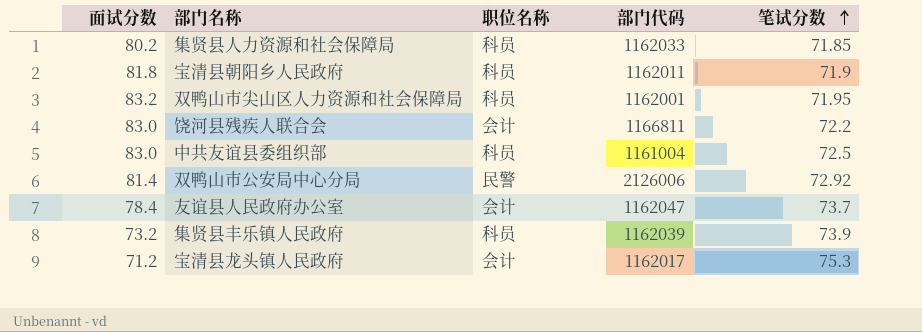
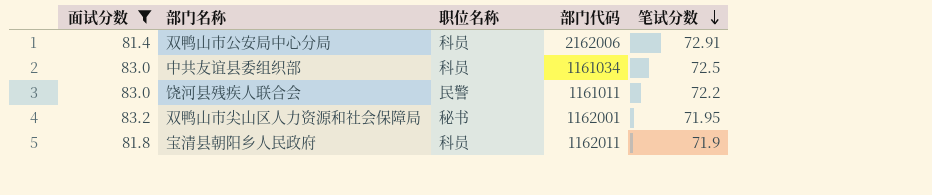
filter: none -> 面试分数 >= 81.4
row order: 笔试分数 ascending -> 笔试分数 descending
双鸭山市公安局中心分局 | 职位名称: 民警 -> 科员
双鸭山市公安局中心分局 | 部门代码: 2126006 -> 2162006
双鸭山市公安局中心分局 | 笔试分数: 72.92 -> 72.91
中共友谊县委组织部 | 部门代码: 1161004 -> 1161034
饶河县残疾人联合会 | 职位名称: 会计 -> 民警
饶河县残疾人联合会 | 部门代码: 1166811 -> 1161011
双鸭山市尖山区人力资源和社会保障局 | 职位名称: 科员 -> 秘书

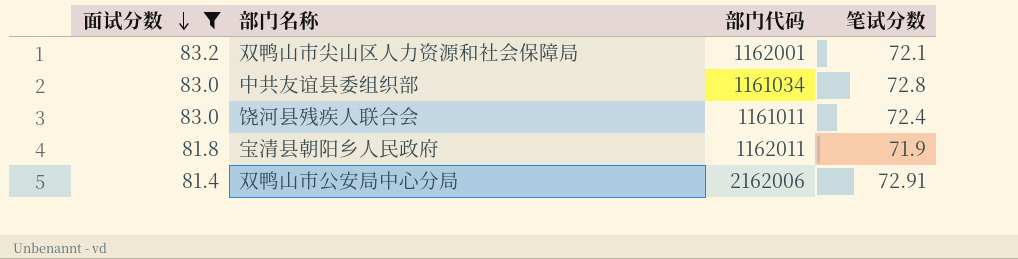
row order: 笔试分数 descending -> 面试分数 descending
column 职位名称 | position: 3 -> none
双鸭山市尖山区人力资源和社会保障局 | 笔试分数: 71.95 -> 72.1
中共友谊县委组织部 | 笔试分数: 72.5 -> 72.8
饶河县残疾人联合会 | 笔试分数: 72.2 -> 72.4

